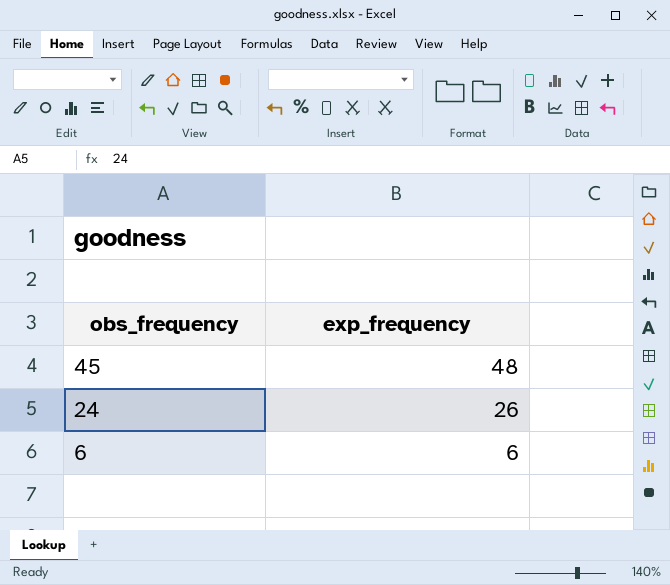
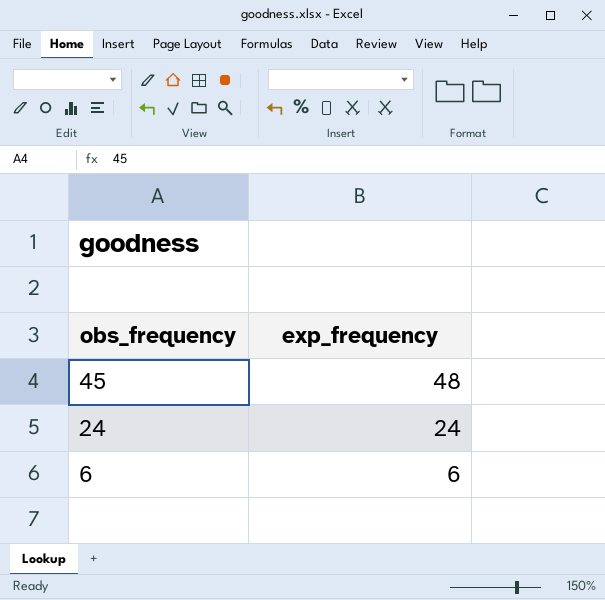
24 | exp_frequency: 26 -> 24

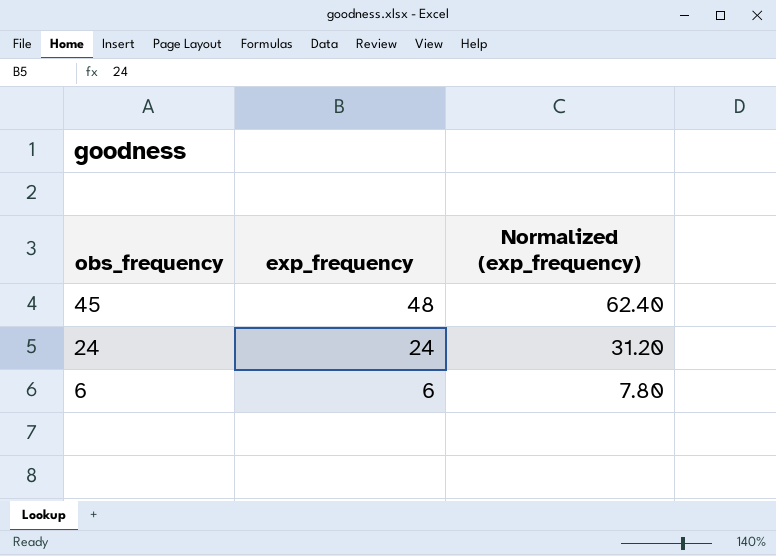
column Normalized (exp_frequency) | formula: none -> [exp_frequency] * 1.3

